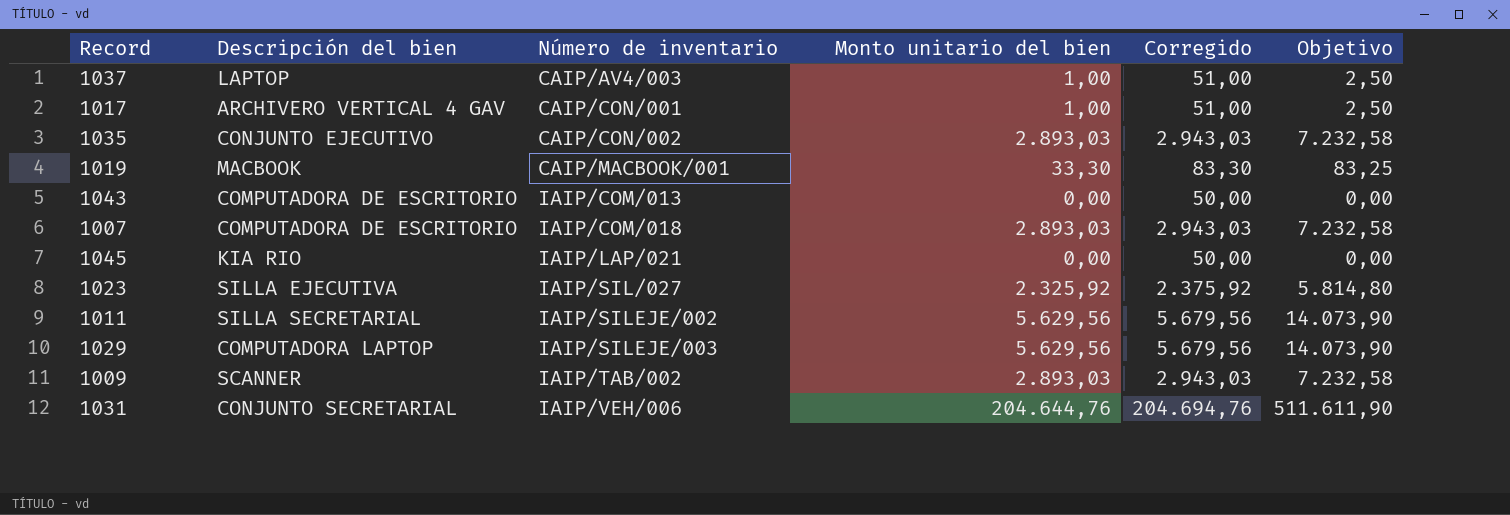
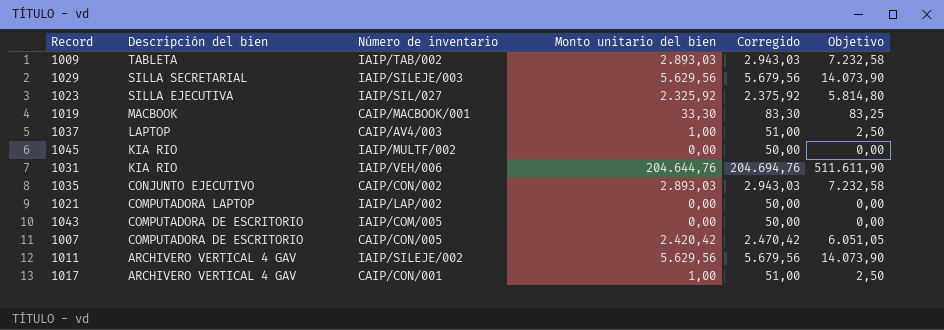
row order: Número de inventario ascending -> Descripción del bien descending
1009 | Descripción del bien: SCANNER -> TABLETA
1029 | Descripción del bien: COMPUTADORA LAPTOP -> SILLA SECRETARIAL
1045 | Número de inventario: IAIP/LAP/021 -> IAIP/MULTF/002
1031 | Descripción del bien: CONJUNTO SECRETARIAL -> KIA RIO
row 1021: none -> COMPUTADORA LAPTOP | IAIP/LAP/002 | 0,00 | 50,00 | 0,00
1043 | Número de inventario: IAIP/COM/013 -> IAIP/COM/005
1007 | Número de inventario: IAIP/COM/018 -> CAIP/CON/005
1007 | Monto unitario del bien: 2.893,03 -> 2.420,42
1007 | Corregido: 2.943,03 -> 2.470,42
1007 | Objetivo: 7.232,58 -> 6.051,05
1011 | Descripción del bien: SILLA SECRETARIAL -> ARCHIVERO VERTICAL 4 GAV

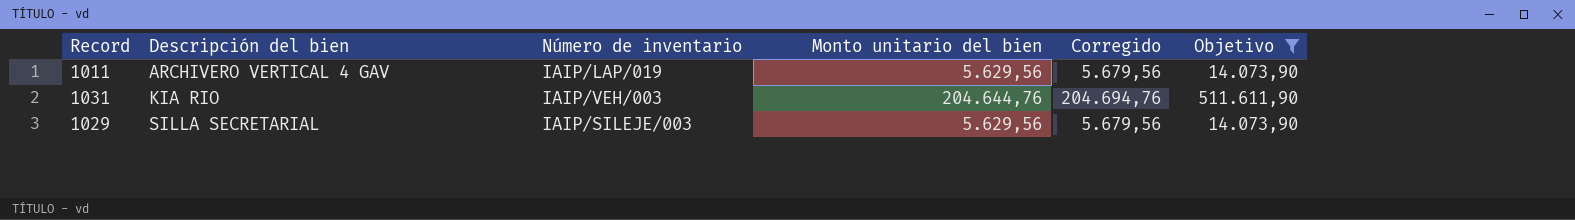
filter: none -> Objetivo >= 14.073,90
row order: Descripción del bien descending -> Descripción del bien ascending
1011 | Número de inventario: IAIP/SILEJE/002 -> IAIP/LAP/019
1031 | Número de inventario: IAIP/VEH/006 -> IAIP/VEH/003

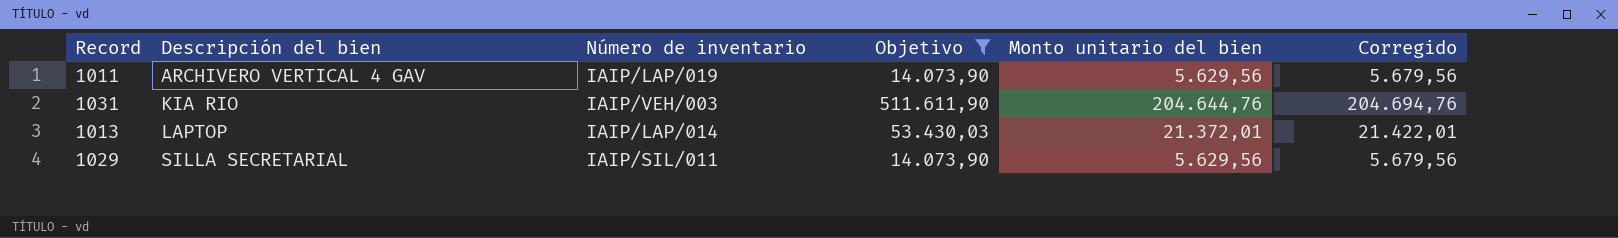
column Objetivo | position: 6 -> 4
row 1013: none -> LAPTOP | IAIP/LAP/014 | 53.430,03 | 21.372,01 | 21.422,01
1029 | Número de inventario: IAIP/SILEJE/003 -> IAIP/SIL/011

